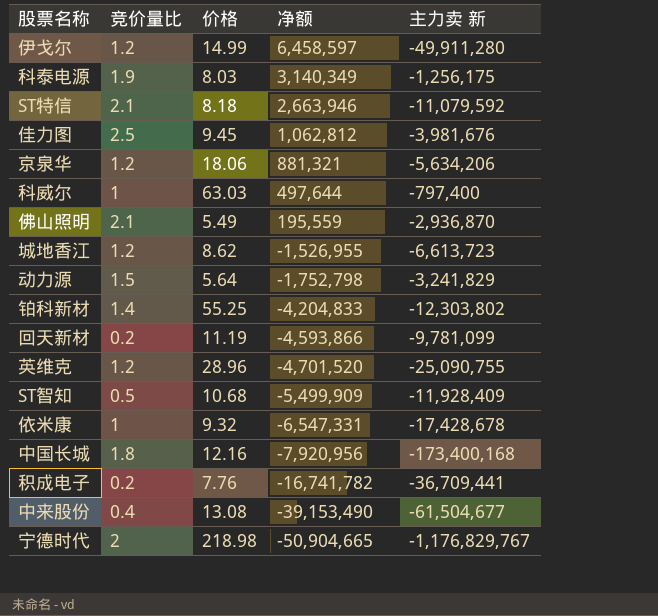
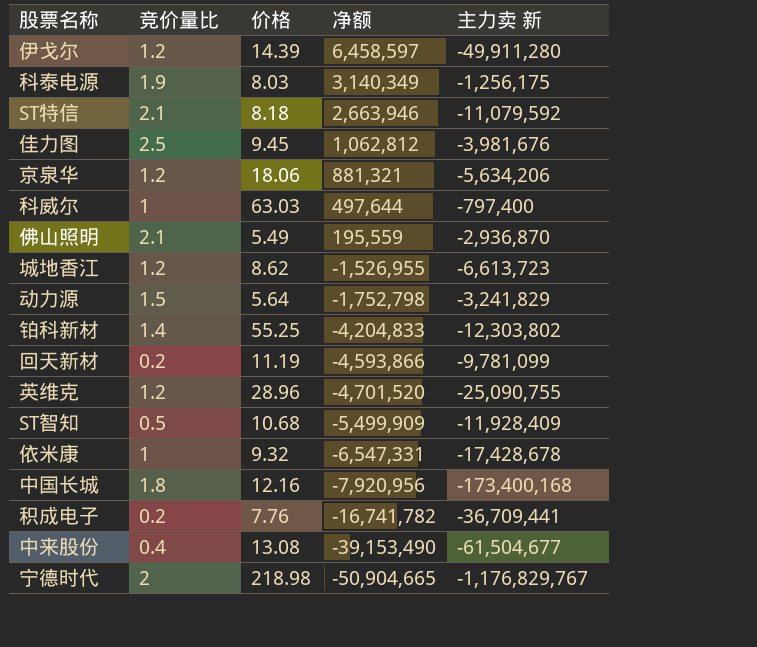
伊戈尔 | 价格: 14.99 -> 14.39

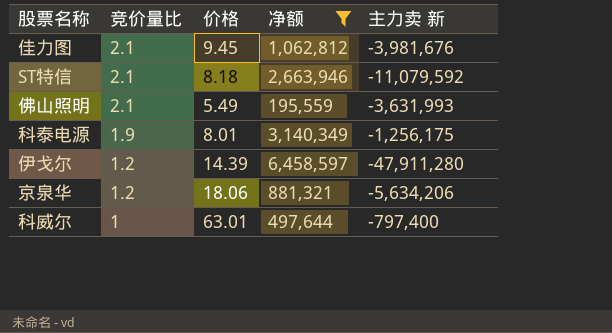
filter: none -> 净额 >= 195,559
row order: 净额 descending -> 竞价量比 descending
佳力图 | 竞价量比: 2.5 -> 2.1
佛山照明 | 主力卖 新: -2,936,870 -> -3,631,993
科泰电源 | 价格: 8.03 -> 8.01
伊戈尔 | 主力卖 新: -49,911,280 -> -47,911,280
科威尔 | 价格: 63.03 -> 63.01

